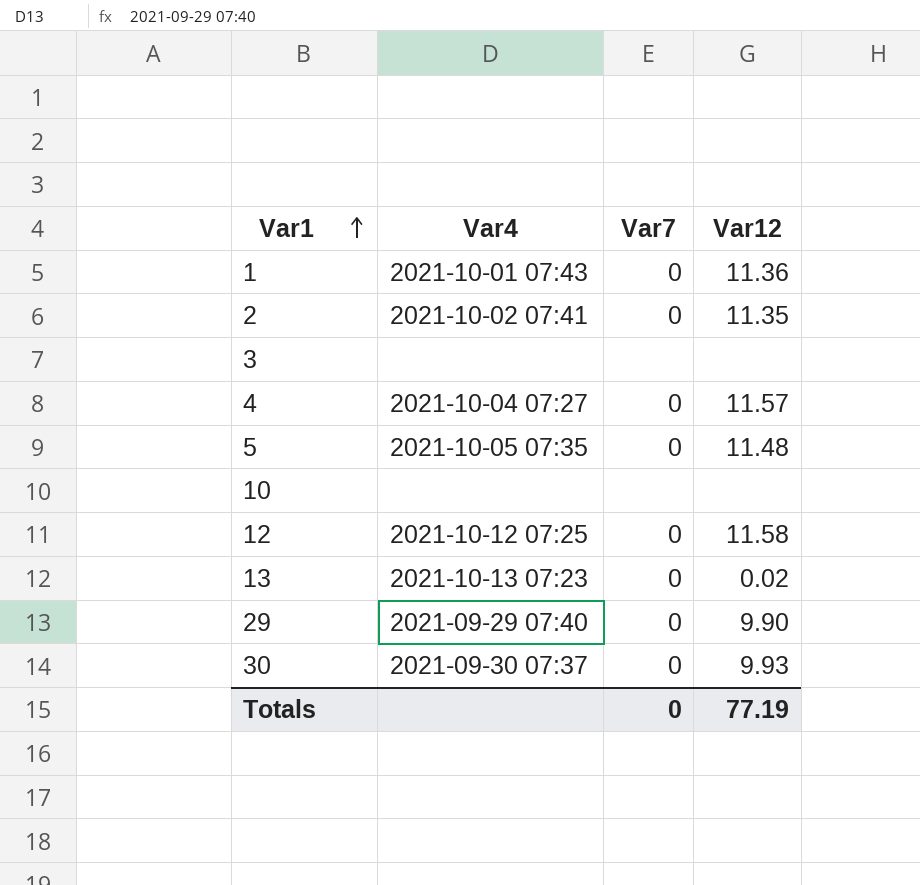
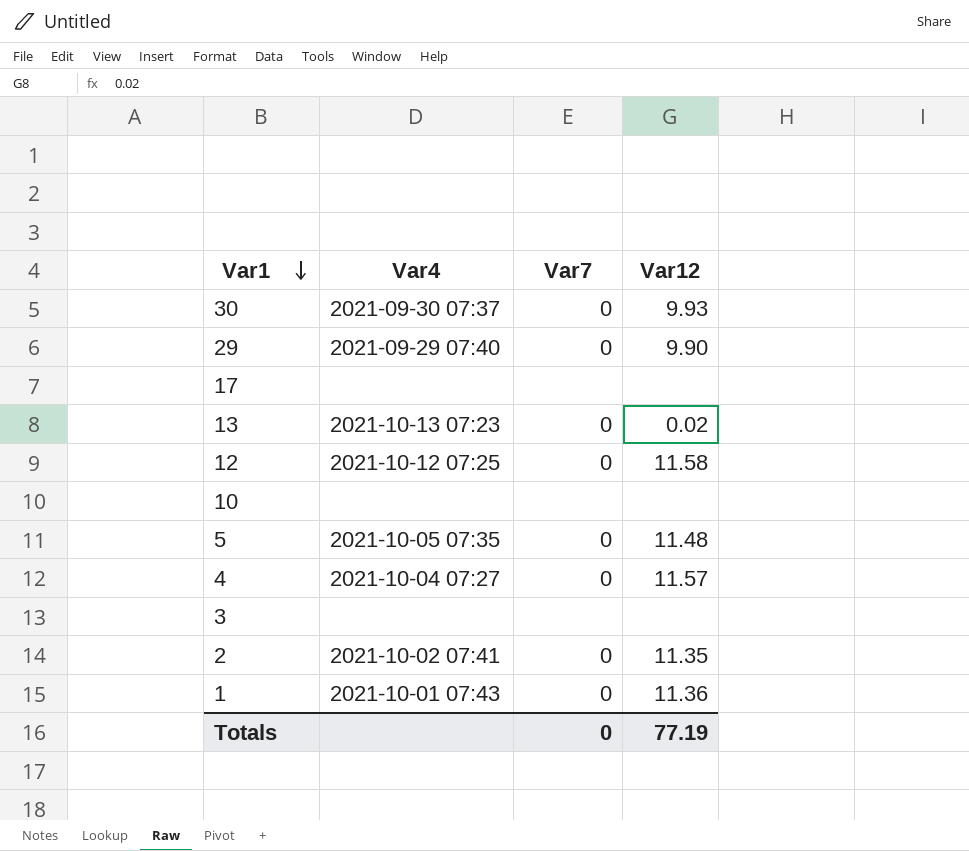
row order: Var1 ascending -> Var1 descending
row 17: none -> none | none | none

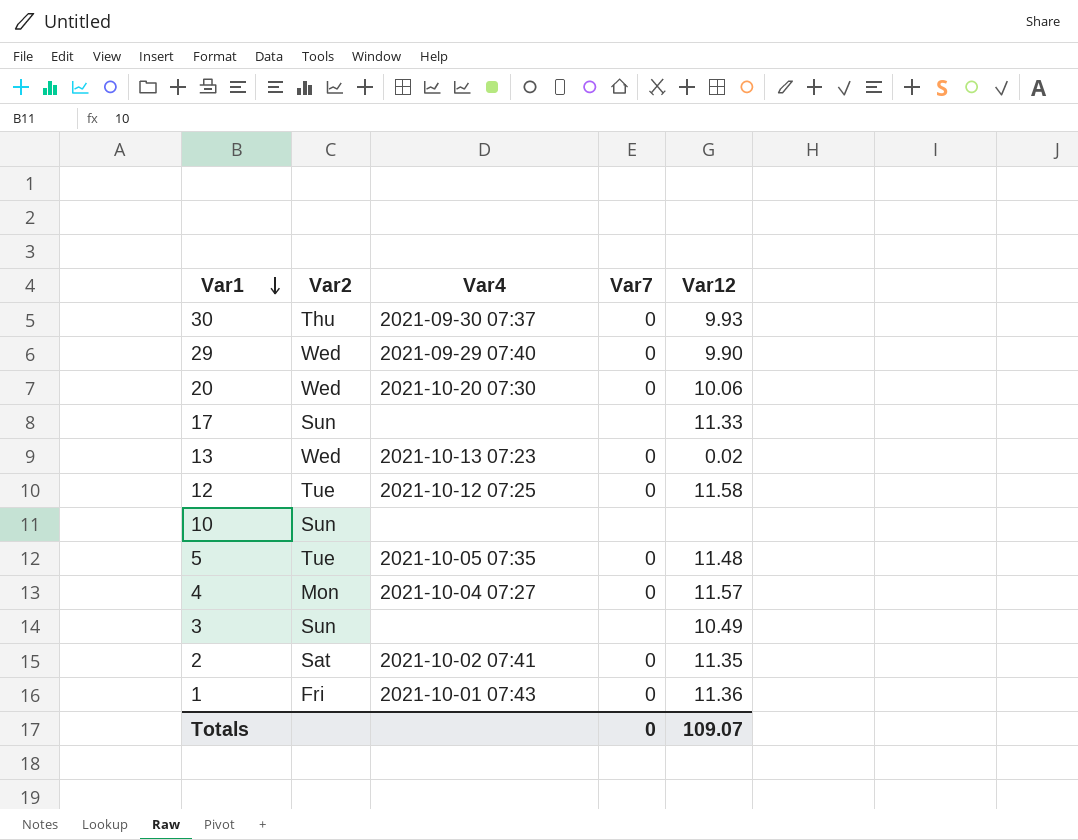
column Var2 | position: none -> 2
row 20: none -> Wed | 2021-10-20 07:30 | 0 | 10.06
17 | Var12: none -> 11.33
3 | Var12: none -> 10.49
Totals | Var12: 77.19 -> 109.07

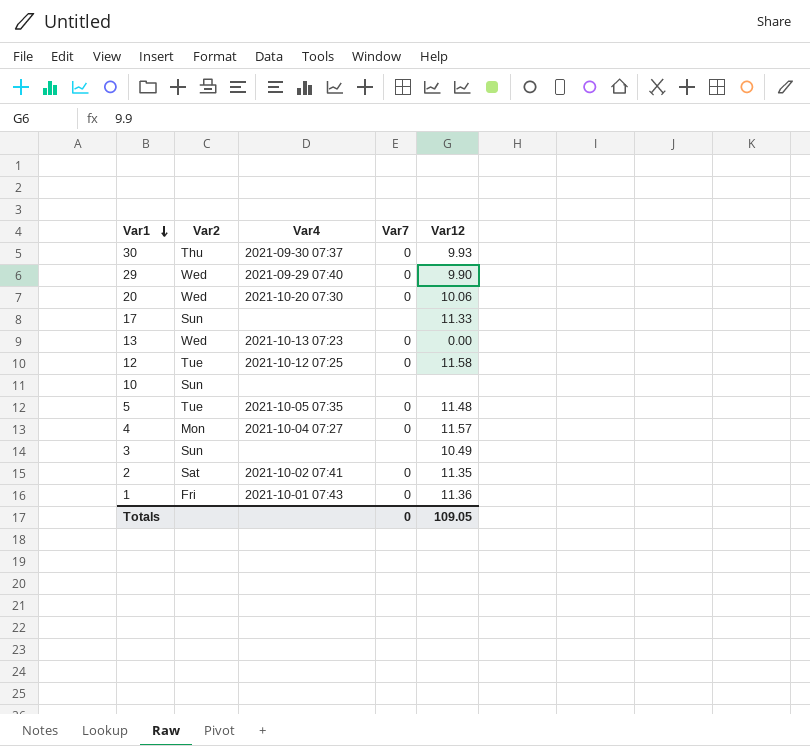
13 | Var12: 0.02 -> 0.00
Totals | Var12: 109.07 -> 109.05

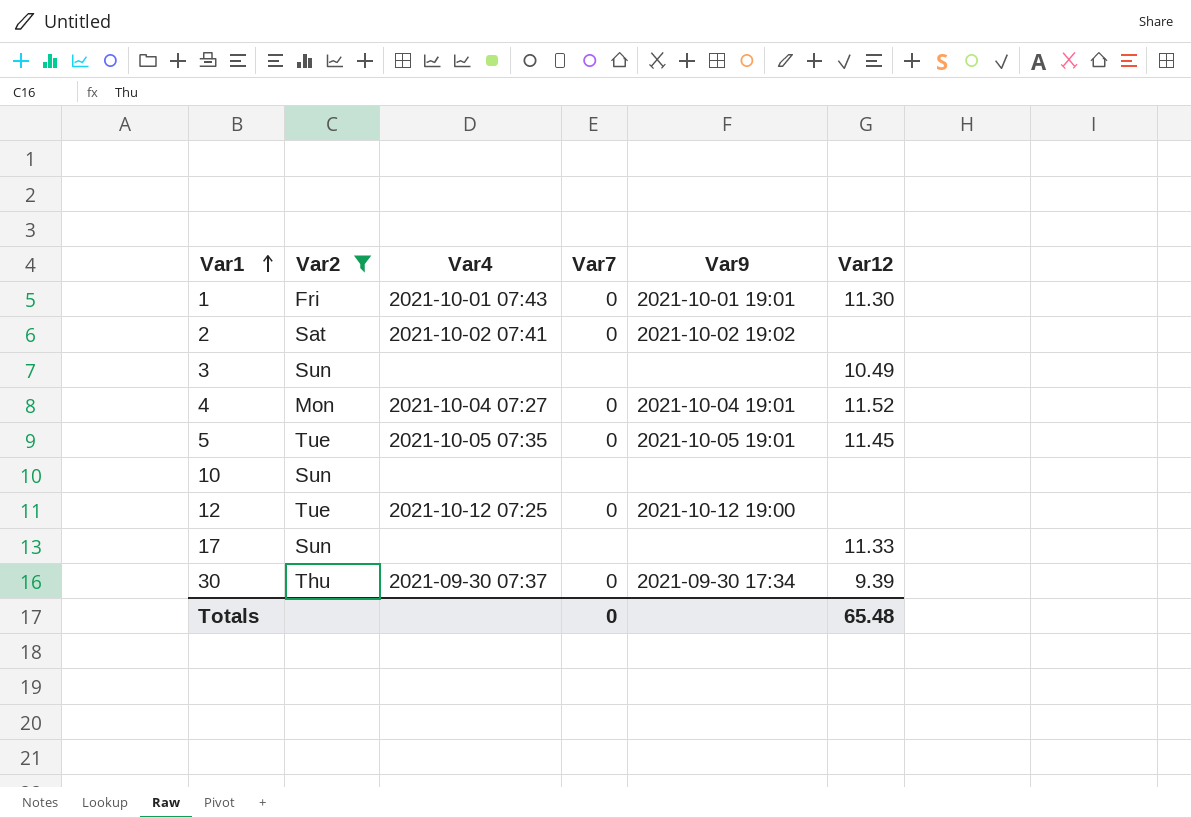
filter: none -> Var2 != Wed
row order: Var1 descending -> Var1 ascending
column Var9 | position: none -> 5
1 | Var12: 11.36 -> 11.30
2 | Var12: 11.35 -> none
4 | Var12: 11.57 -> 11.52
5 | Var12: 11.48 -> 11.45
12 | Var12: 11.58 -> none
30 | Var12: 9.93 -> 9.39
Totals | Var12: 109.05 -> 65.48

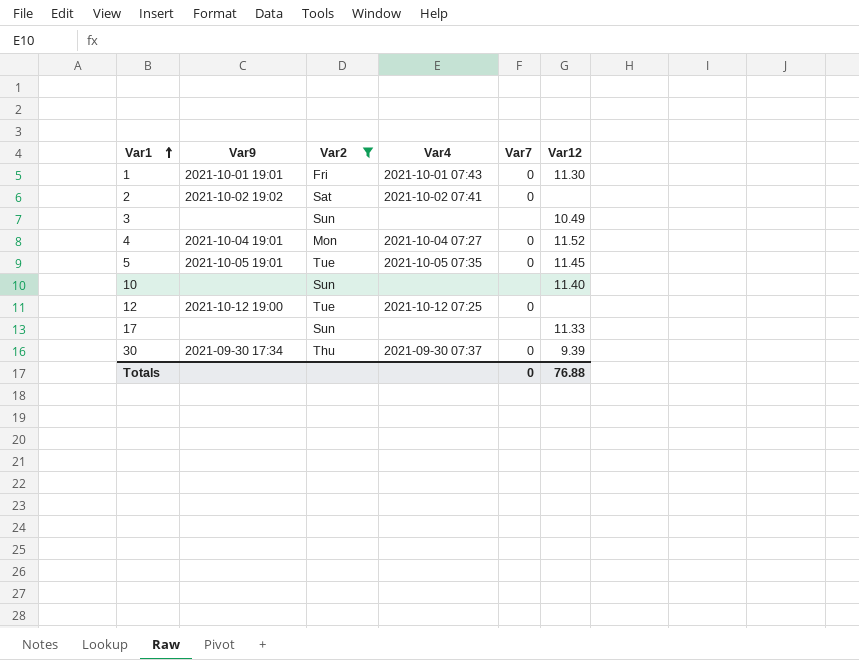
column Var9 | position: 5 -> 2
10 | Var12: none -> 11.40
Totals | Var12: 65.48 -> 76.88

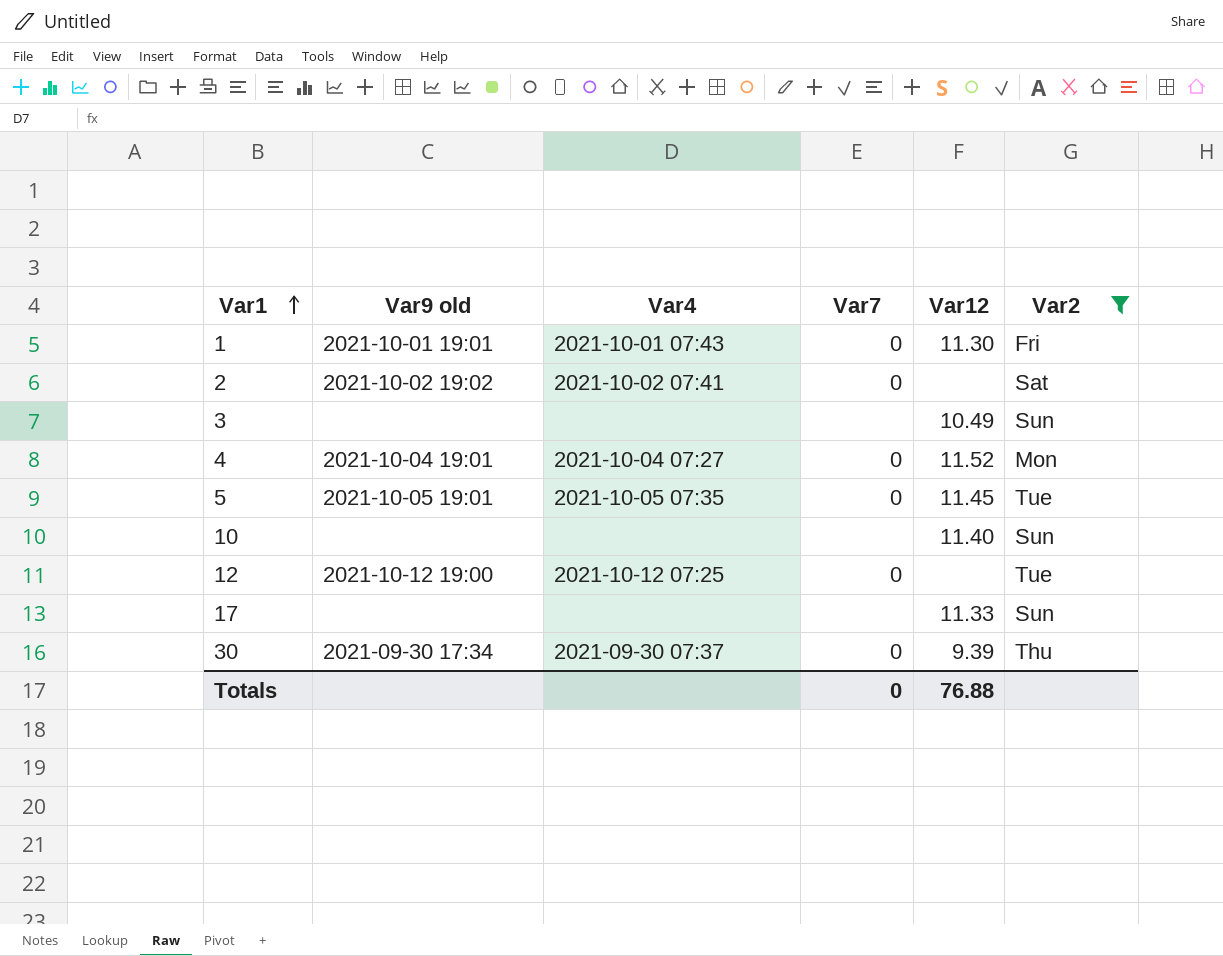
column name: Var9 -> Var9 old
column Var2 | position: 3 -> 6

